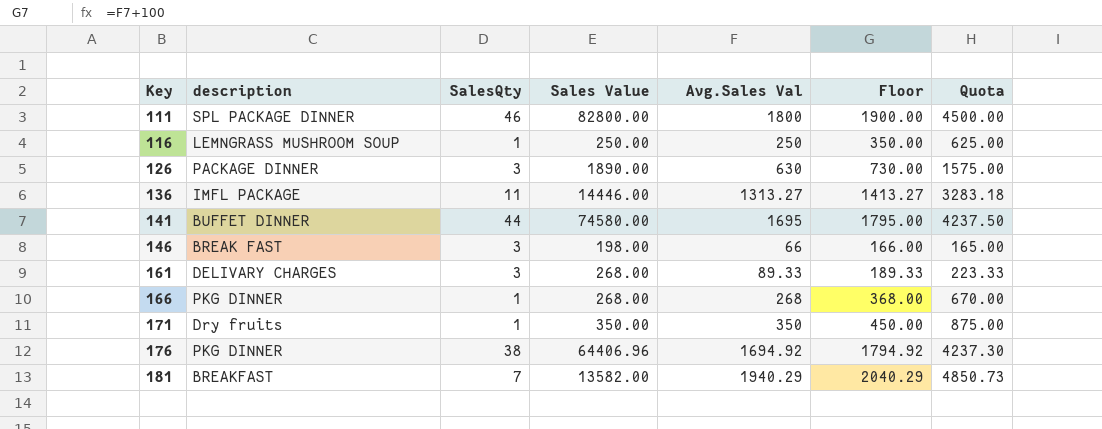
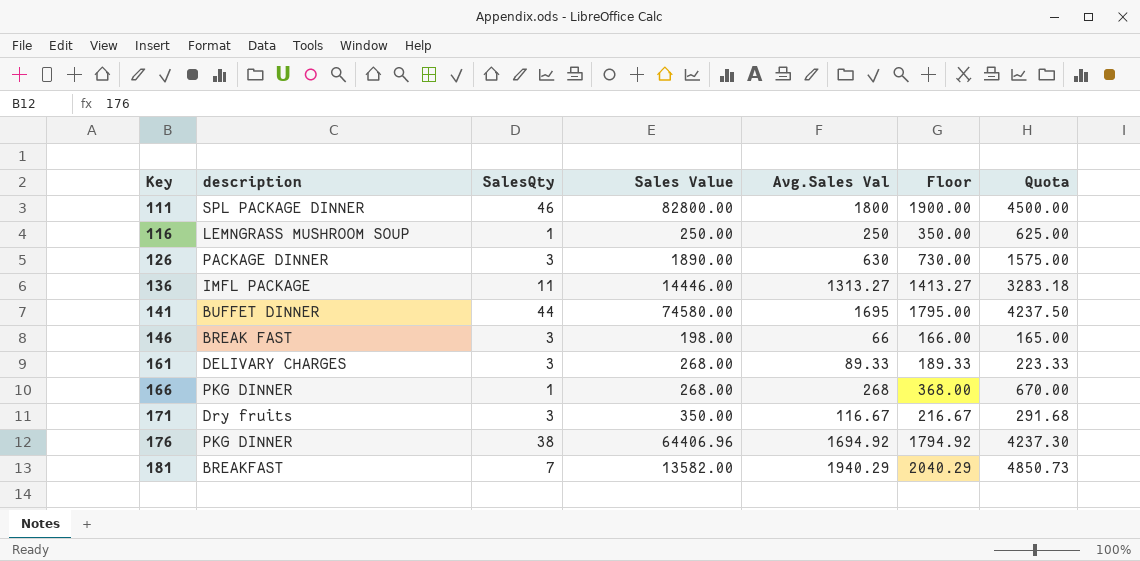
171 | SalesQty: 1 -> 3
171 | Avg.Sales Val: 350 -> 116.67
171 | Floor: 450.00 -> 216.67
171 | Quota: 875.00 -> 291.68

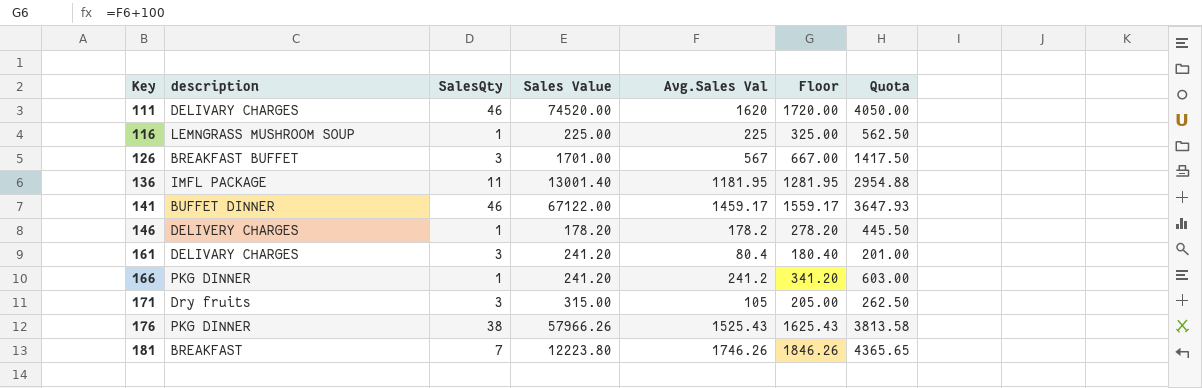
111 | description: SPL PACKAGE DINNER -> DELIVARY CHARGES
111 | Sales Value: 82800.00 -> 74520.00
111 | Avg.Sales Val: 1800 -> 1620
111 | Floor: 1900.00 -> 1720.00
111 | Quota: 4500.00 -> 4050.00
116 | Sales Value: 250.00 -> 225.00
116 | Avg.Sales Val: 250 -> 225
116 | Floor: 350.00 -> 325.00
116 | Quota: 625.00 -> 562.50
126 | description: PACKAGE DINNER -> BREAKFAST BUFFET
126 | Sales Value: 1890.00 -> 1701.00
126 | Avg.Sales Val: 630 -> 567
126 | Floor: 730.00 -> 667.00
126 | Quota: 1575.00 -> 1417.50
136 | Sales Value: 14446.00 -> 13001.40
136 | Avg.Sales Val: 1313.27 -> 1181.95
136 | Floor: 1413.27 -> 1281.95
136 | Quota: 3283.18 -> 2954.88
141 | SalesQty: 44 -> 46
141 | Sales Value: 74580.00 -> 67122.00
141 | Avg.Sales Val: 1695 -> 1459.17
141 | Floor: 1795.00 -> 1559.17
141 | Quota: 4237.50 -> 3647.93
146 | description: BREAK FAST -> DELIVERY CHARGES
146 | SalesQty: 3 -> 1
146 | Sales Value: 198.00 -> 178.20
146 | Avg.Sales Val: 66 -> 178.2
146 | Floor: 166.00 -> 278.20
146 | Quota: 165.00 -> 445.50
161 | Sales Value: 268.00 -> 241.20
161 | Avg.Sales Val: 89.33 -> 80.4
161 | Floor: 189.33 -> 180.40
161 | Quota: 223.33 -> 201.00
166 | Sales Value: 268.00 -> 241.20
166 | Avg.Sales Val: 268 -> 241.2
166 | Floor: 368.00 -> 341.20
166 | Quota: 670.00 -> 603.00
171 | Sales Value: 350.00 -> 315.00
171 | Avg.Sales Val: 116.67 -> 105
171 | Floor: 216.67 -> 205.00
171 | Quota: 291.68 -> 262.50
176 | Sales Value: 64406.96 -> 57966.26
176 | Avg.Sales Val: 1694.92 -> 1525.43
176 | Floor: 1794.92 -> 1625.43
176 | Quota: 4237.30 -> 3813.58
181 | Sales Value: 13582.00 -> 12223.80
181 | Avg.Sales Val: 1940.29 -> 1746.26
181 | Floor: 2040.29 -> 1846.26
181 | Quota: 4850.73 -> 4365.65

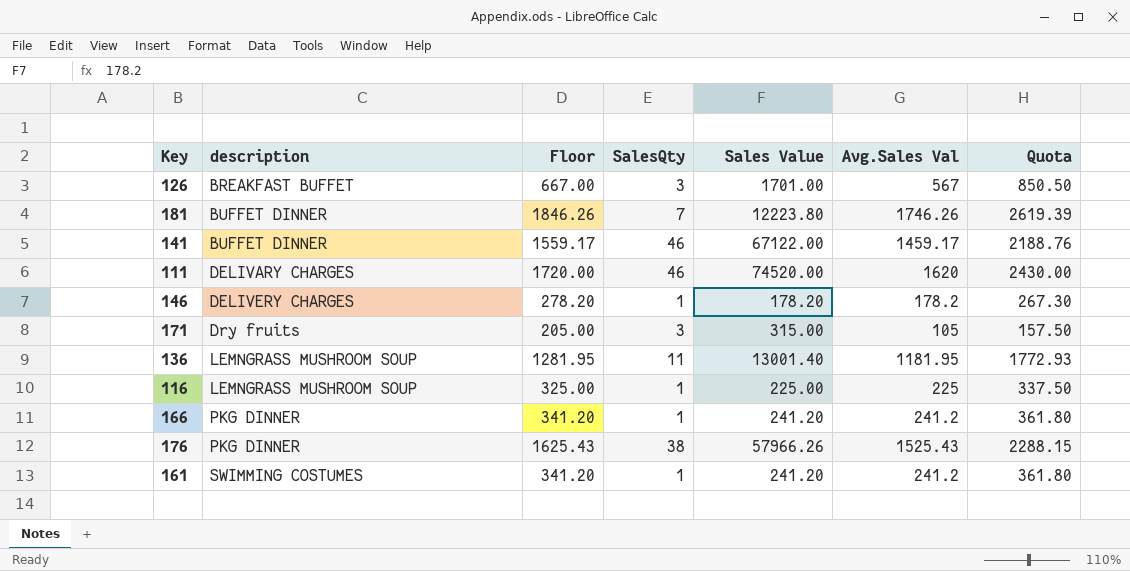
row order: Key ascending -> description ascending
column Floor | position: 6 -> 3
column Quota | formula: [Avg.Sales Val] * 2.5 -> [Avg.Sales Val] * 1.5
181 | description: BREAKFAST -> BUFFET DINNER
136 | description: IMFL PACKAGE -> LEMNGRASS MUSHROOM SOUP
161 | description: DELIVARY CHARGES -> SWIMMING COSTUMES
161 | Floor: 180.40 -> 341.20
161 | SalesQty: 3 -> 1
161 | Avg.Sales Val: 80.4 -> 241.2

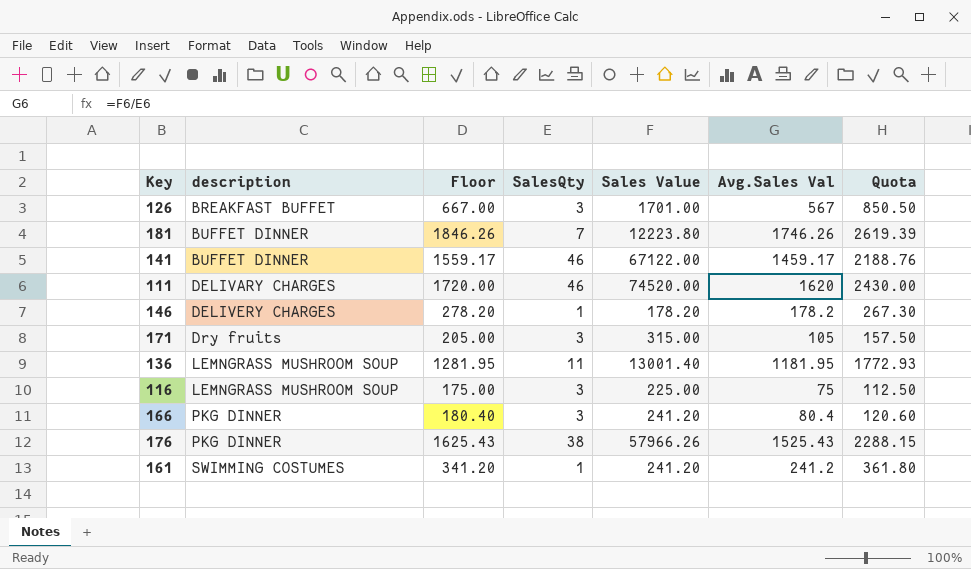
116 | Floor: 325.00 -> 175.00
116 | SalesQty: 1 -> 3
116 | Avg.Sales Val: 225 -> 75
116 | Quota: 337.50 -> 112.50
166 | Floor: 341.20 -> 180.40
166 | SalesQty: 1 -> 3
166 | Avg.Sales Val: 241.2 -> 80.4
166 | Quota: 361.80 -> 120.60

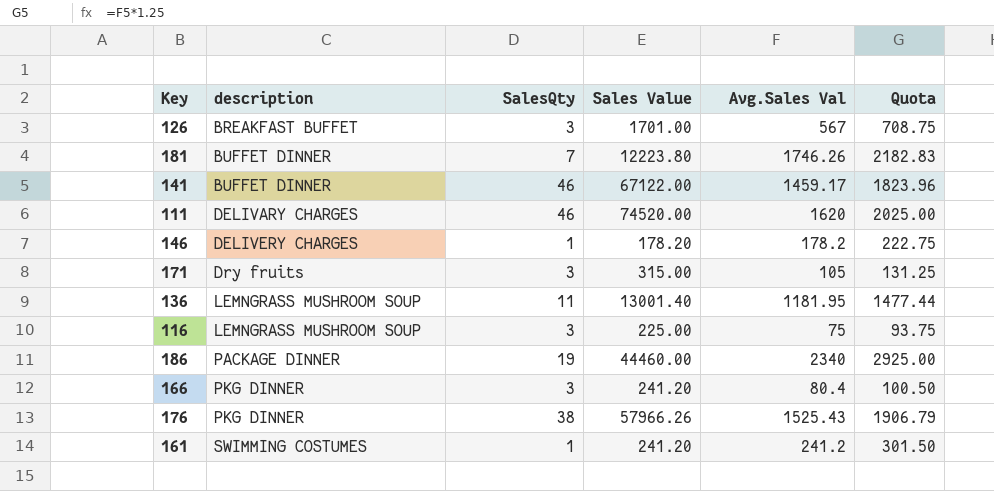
column Floor | formula: [Avg.Sales Val] + 100 -> none
column Quota | formula: [Avg.Sales Val] * 1.5 -> [Avg.Sales Val] * 1.25
row 186: none -> PACKAGE DINNER | 19 | 44460.00 | 2340 | 2925.00

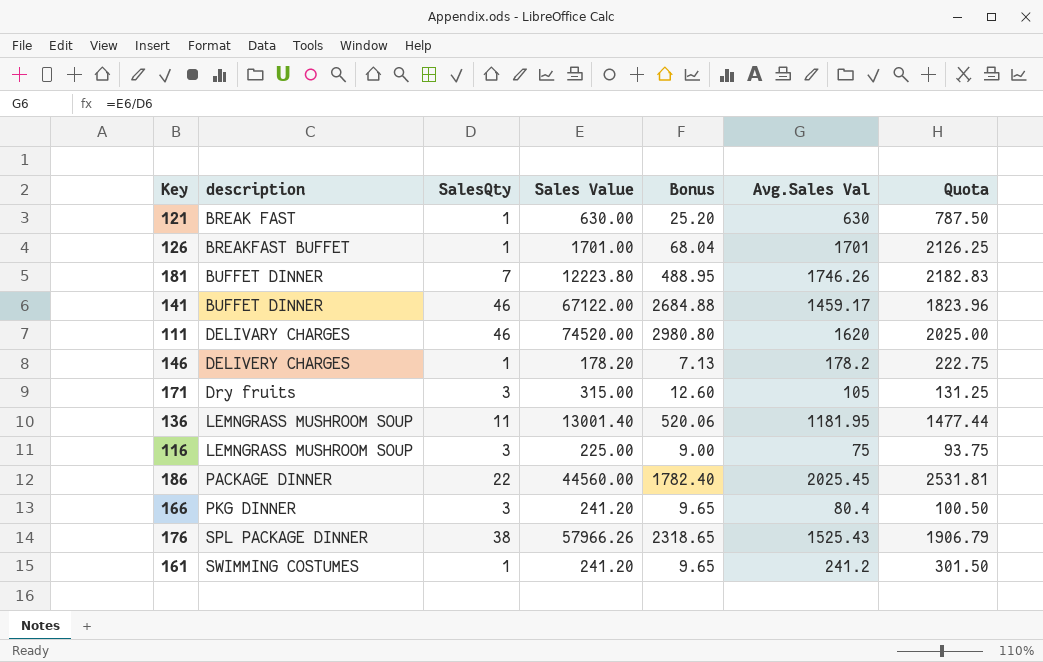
column Bonus | formula: none -> [Sales Value] * 0.04
row 121: none -> BREAK FAST | 1 | 630.00 | 25.20 | 630 | 787.50
126 | SalesQty: 3 -> 1
126 | Avg.Sales Val: 567 -> 1701
126 | Quota: 708.75 -> 2126.25
186 | SalesQty: 19 -> 22
186 | Sales Value: 44460.00 -> 44560.00
186 | Avg.Sales Val: 2340 -> 2025.45
186 | Quota: 2925.00 -> 2531.81
176 | description: PKG DINNER -> SPL PACKAGE DINNER

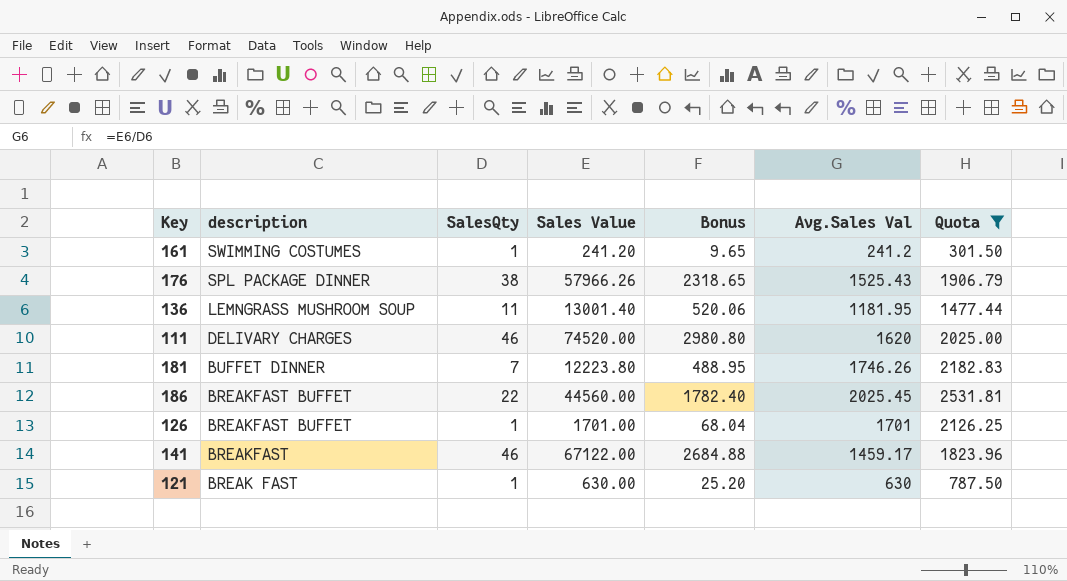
filter: none -> Quota >= 301.50
row order: description ascending -> description descending
186 | description: PACKAGE DINNER -> BREAKFAST BUFFET
141 | description: BUFFET DINNER -> BREAKFAST

